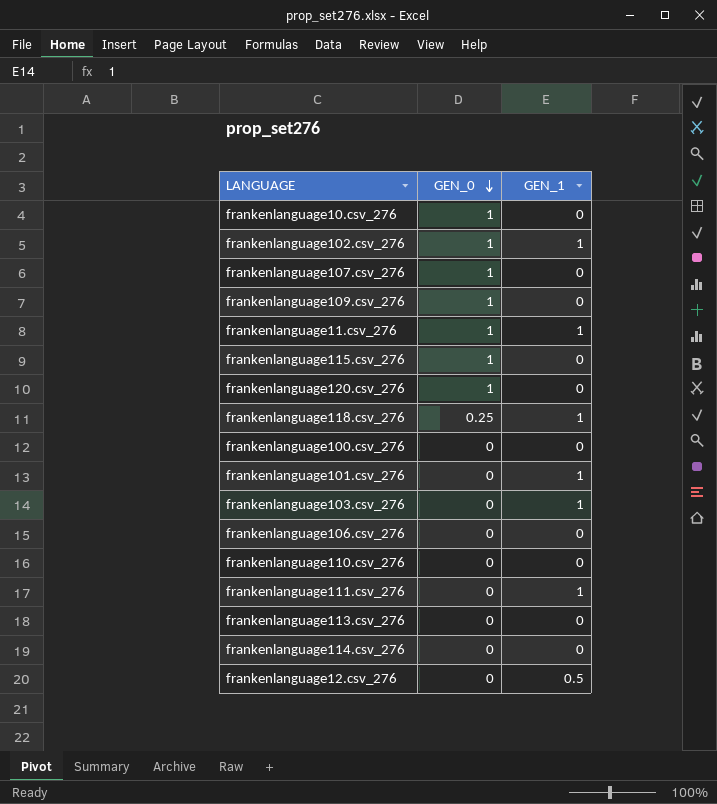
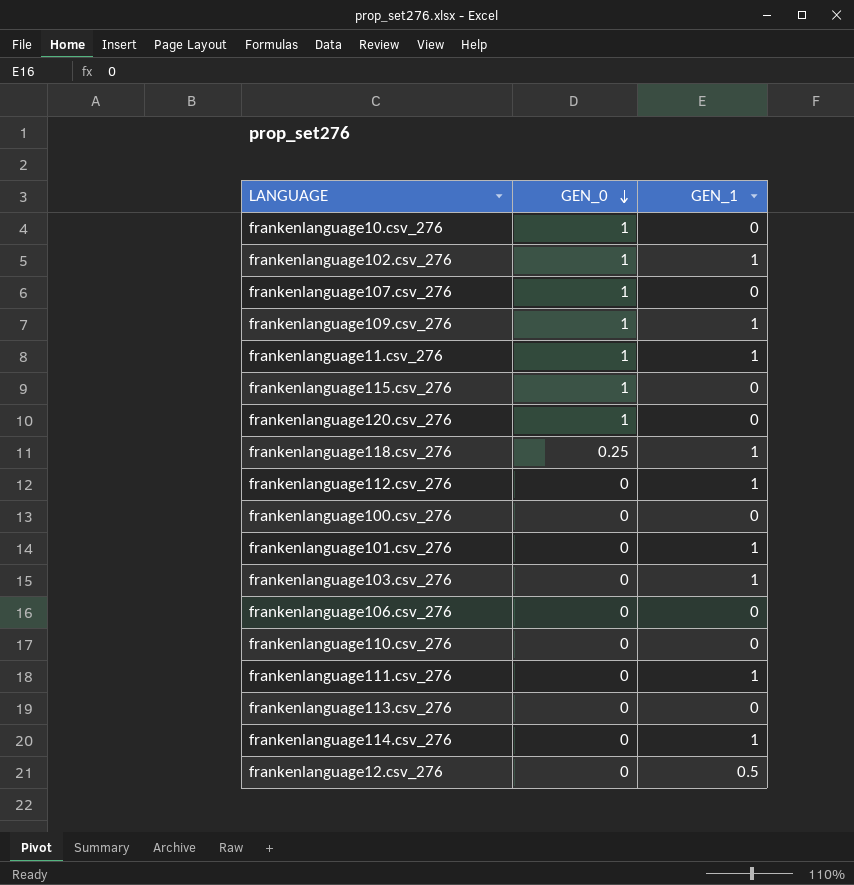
frankenlanguage109.csv_276 | GEN_1: 0 -> 1
row frankenlanguage112.csv_276: none -> 0 | 1
frankenlanguage114.csv_276 | GEN_1: 0 -> 1

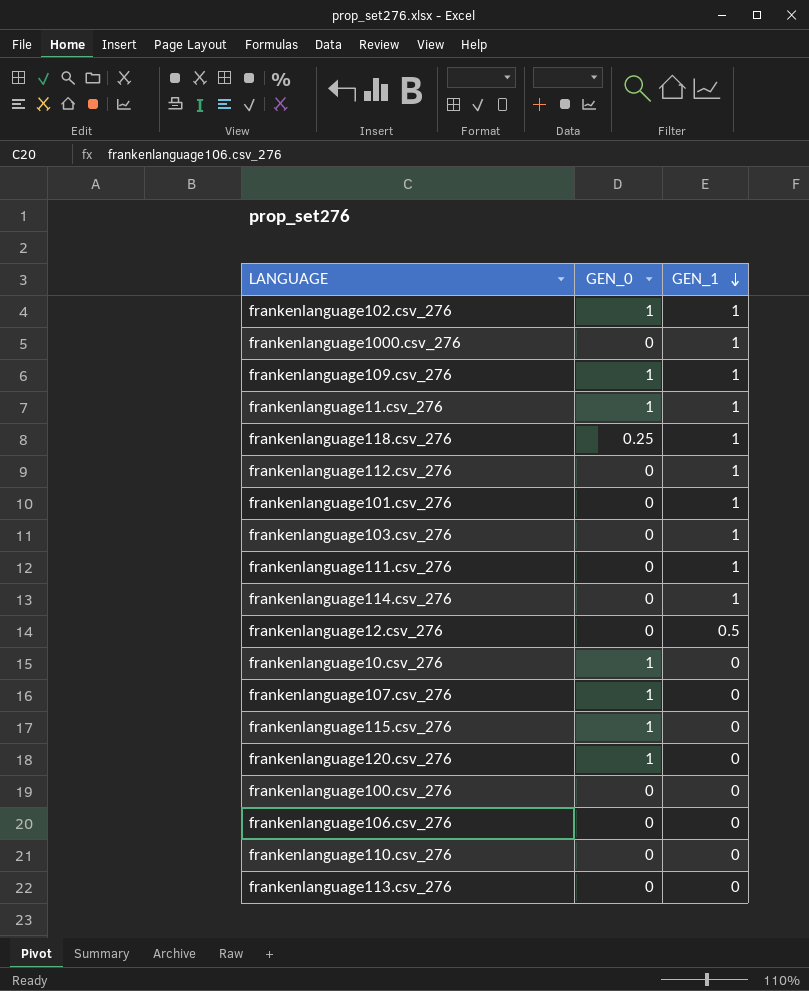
row order: GEN_0 descending -> GEN_1 descending
row frankenlanguage1000.csv_276: none -> 0 | 1

